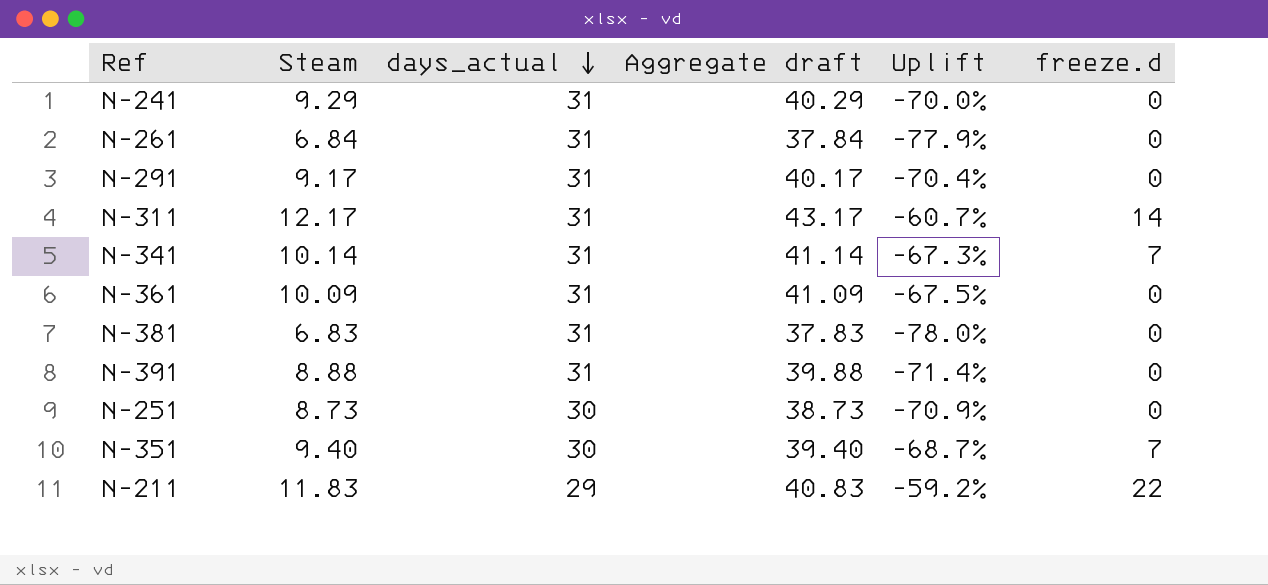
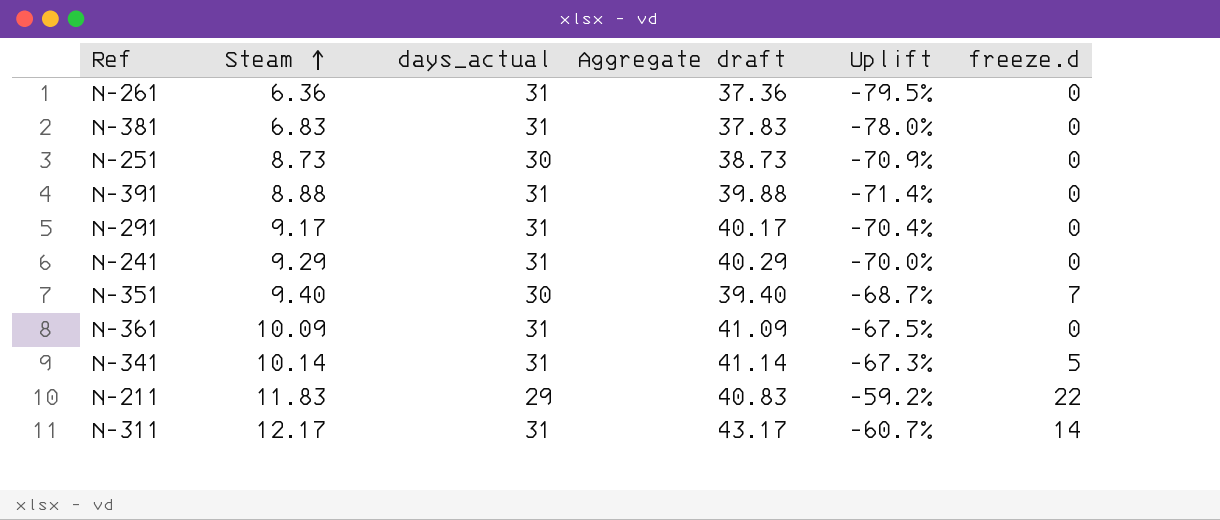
row order: days_actual descending -> Steam ascending
N-261 | Steam: 6.84 -> 6.36
N-261 | Aggregate draft: 37.84 -> 37.36
N-261 | Uplift: -77.9% -> -79.5%
N-341 | freeze.d: 7 -> 5

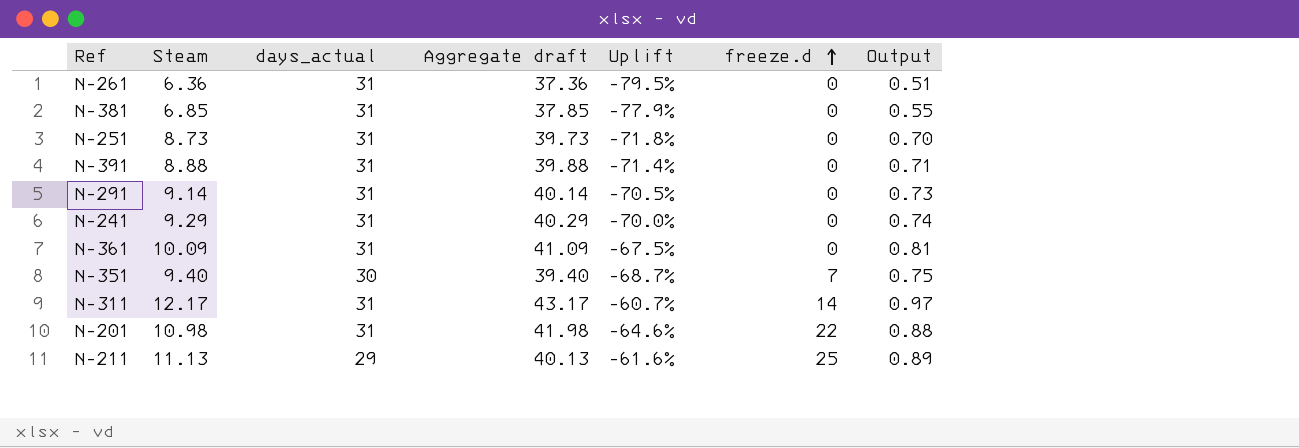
row order: Steam ascending -> freeze.d ascending
column Output | formula: none -> [Steam] * 0.08
row N-341: 10.14 | 31 | 41.14 | -67.3% | 5 -> none
N-381 | Steam: 6.83 -> 6.85
N-381 | Aggregate draft: 37.83 -> 37.85
N-381 | Uplift: -78.0% -> -77.9%
N-251 | days_actual: 30 -> 31
N-251 | Aggregate draft: 38.73 -> 39.73
N-251 | Uplift: -70.9% -> -71.8%
N-291 | Steam: 9.17 -> 9.14
N-291 | Aggregate draft: 40.17 -> 40.14
N-291 | Uplift: -70.4% -> -70.5%
row N-201: none -> 10.98 | 31 | 41.98 | -64.6% | 22 | 0.88
N-211 | Steam: 11.83 -> 11.13
N-211 | Aggregate draft: 40.83 -> 40.13
N-211 | Uplift: -59.2% -> -61.6%
N-211 | freeze.d: 22 -> 25

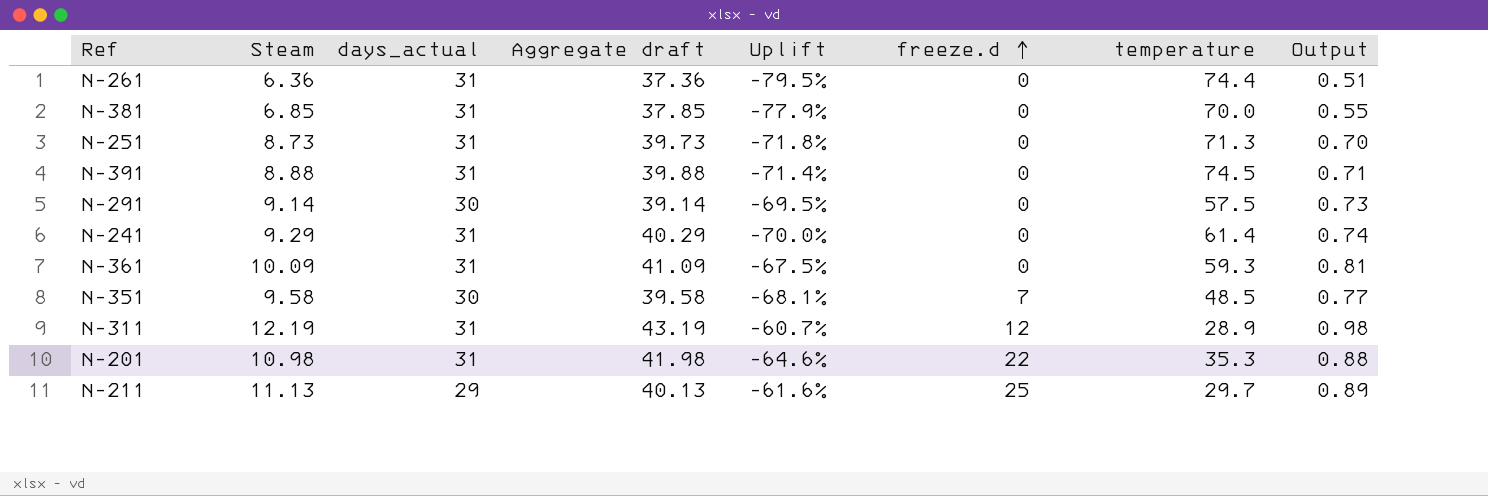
column temperature | position: none -> 7
N-291 | days_actual: 31 -> 30
N-291 | Aggregate draft: 40.14 -> 39.14
N-291 | Uplift: -70.5% -> -69.5%
N-351 | Steam: 9.40 -> 9.58
N-351 | Aggregate draft: 39.40 -> 39.58
N-351 | Uplift: -68.7% -> -68.1%
N-351 | Output: 0.75 -> 0.77
N-311 | Steam: 12.17 -> 12.19
N-311 | Aggregate draft: 43.17 -> 43.19
N-311 | freeze.d: 14 -> 12
N-311 | Output: 0.97 -> 0.98

